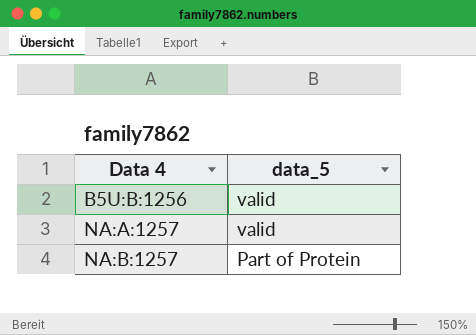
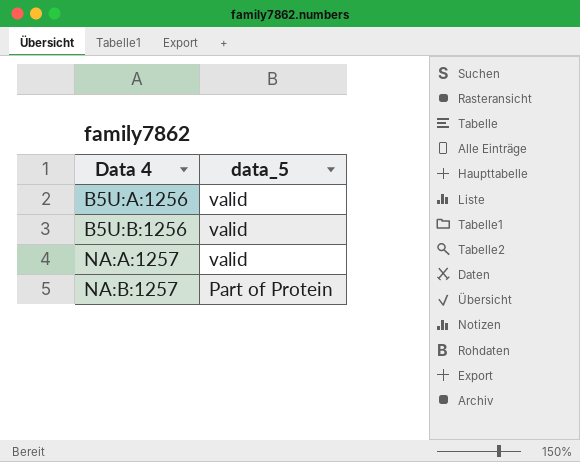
row B5U:A:1256: none -> valid

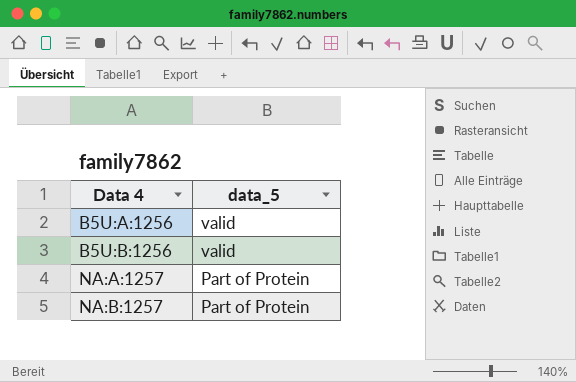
NA:A:1257 | data_5: valid -> Part of Protein

